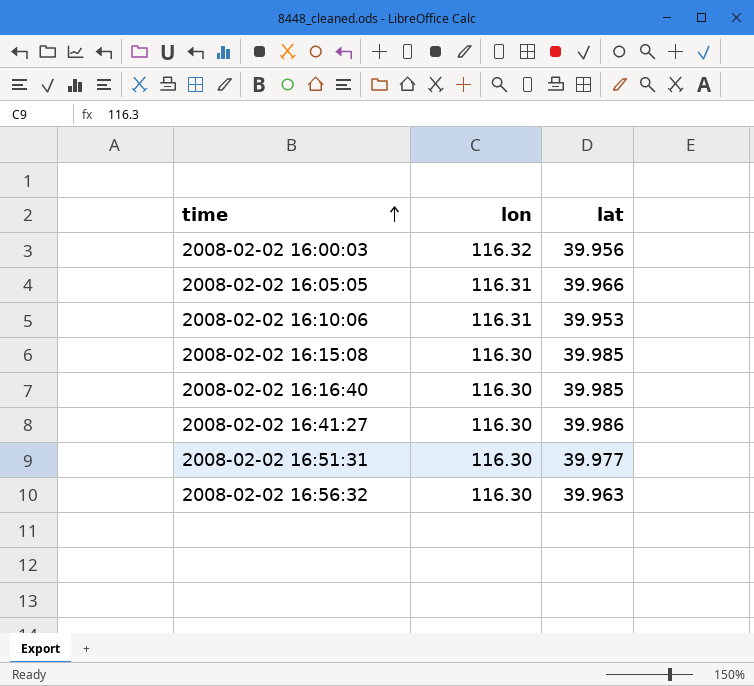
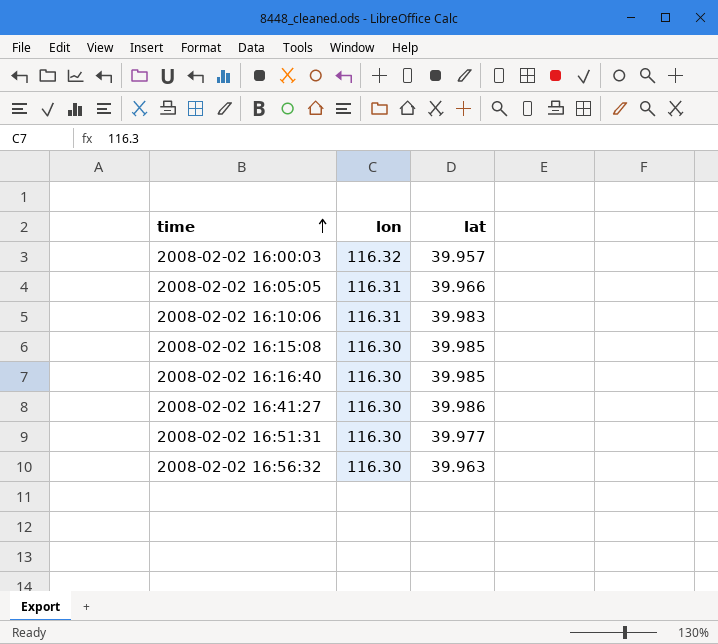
2008-02-02 16:00:03 | lat: 39.956 -> 39.957
2008-02-02 16:10:06 | lat: 39.953 -> 39.983

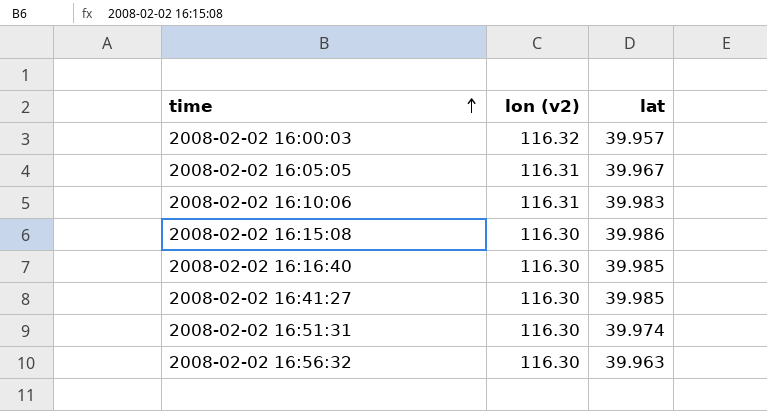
column name: lon -> lon (v2)
2008-02-02 16:05:05 | lat: 39.966 -> 39.967
2008-02-02 16:15:08 | lat: 39.985 -> 39.986
2008-02-02 16:41:27 | lat: 39.986 -> 39.985
2008-02-02 16:51:31 | lat: 39.977 -> 39.974

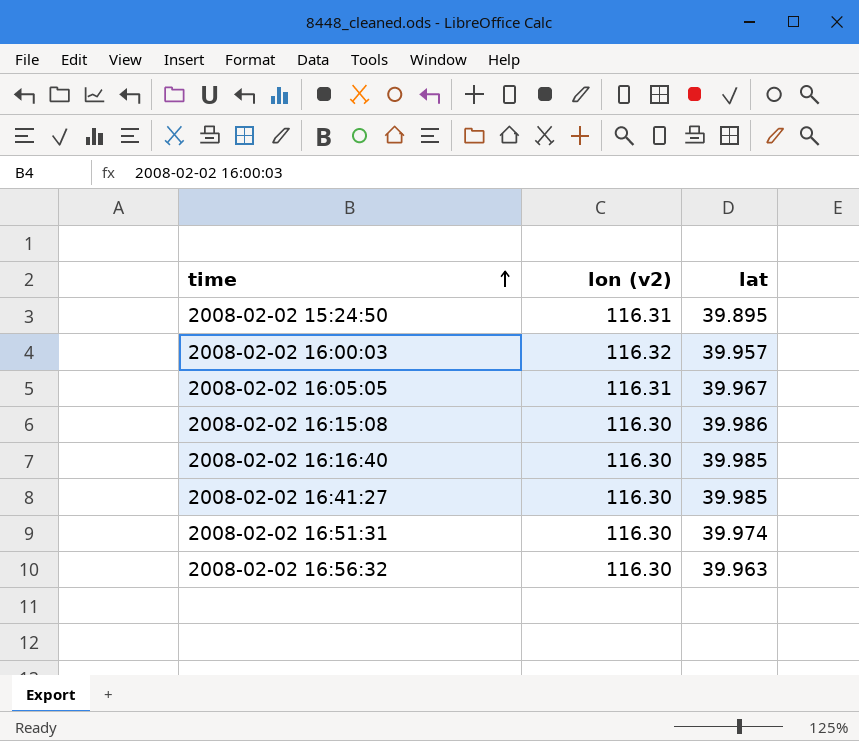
row 2008-02-02 16:10:06: 116.31 | 39.983 -> none
row 2008-02-02 15:24:50: none -> 116.31 | 39.895

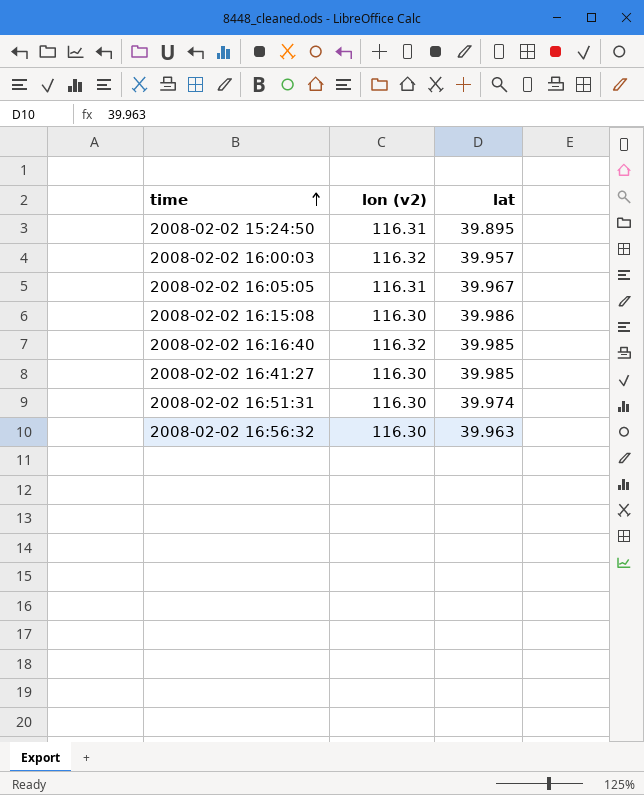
2008-02-02 16:16:40 | lon (v2): 116.30 -> 116.32

